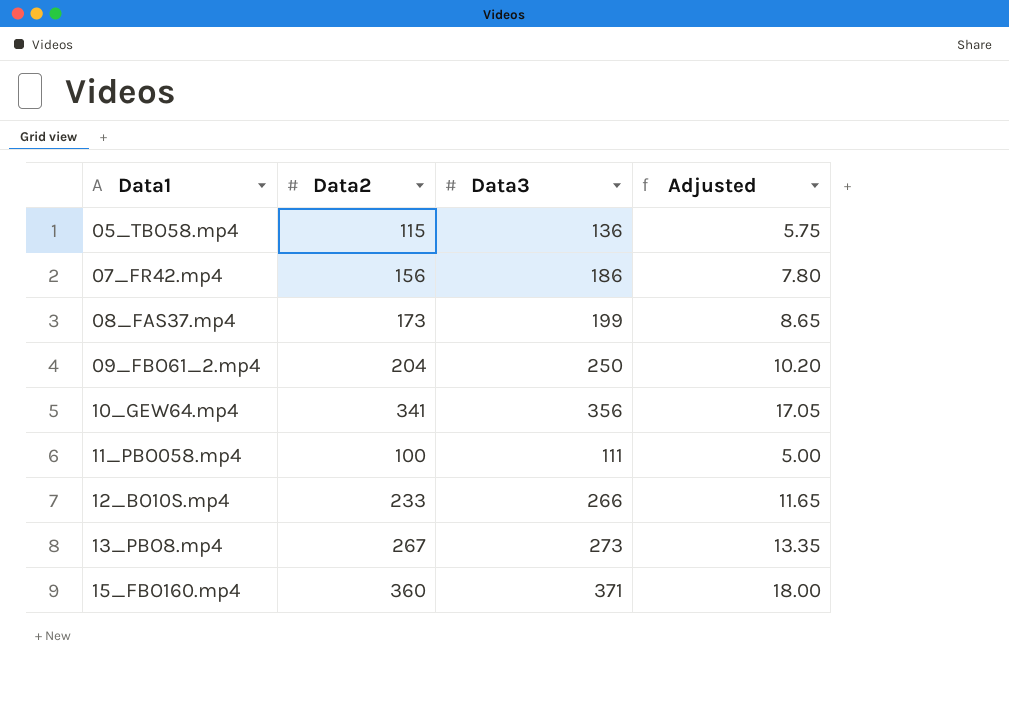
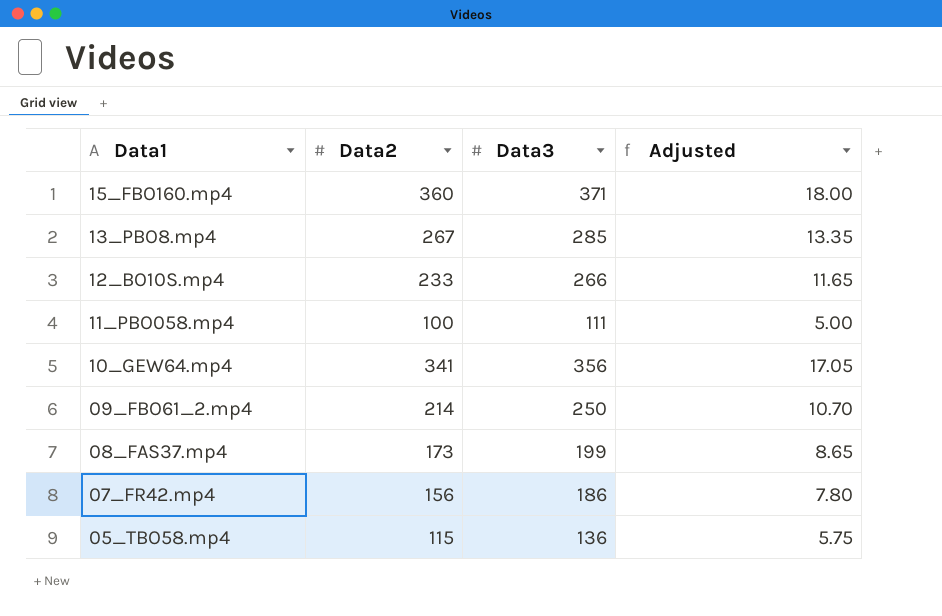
row order: Data1 ascending -> Data1 descending
13_PBO8.mp4 | Data3: 273 -> 285
09_FBO61_2.mp4 | Data2: 204 -> 214
09_FBO61_2.mp4 | Adjusted: 10.20 -> 10.70

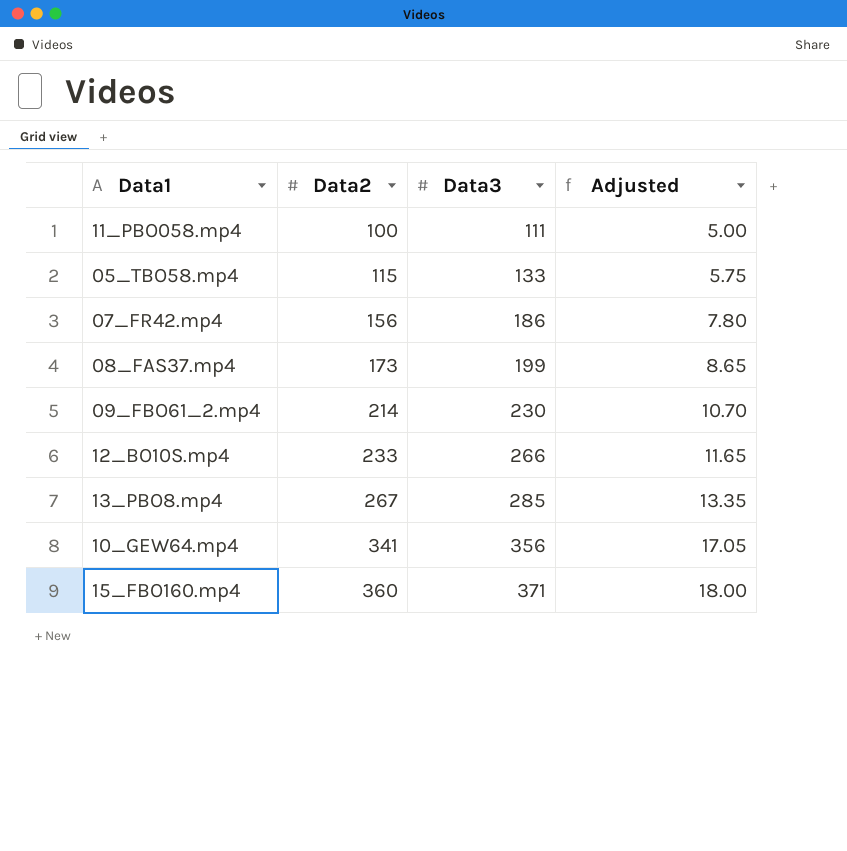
row order: Data1 descending -> Data2 ascending
05_TBO58.mp4 | Data3: 136 -> 133
09_FBO61_2.mp4 | Data3: 250 -> 230

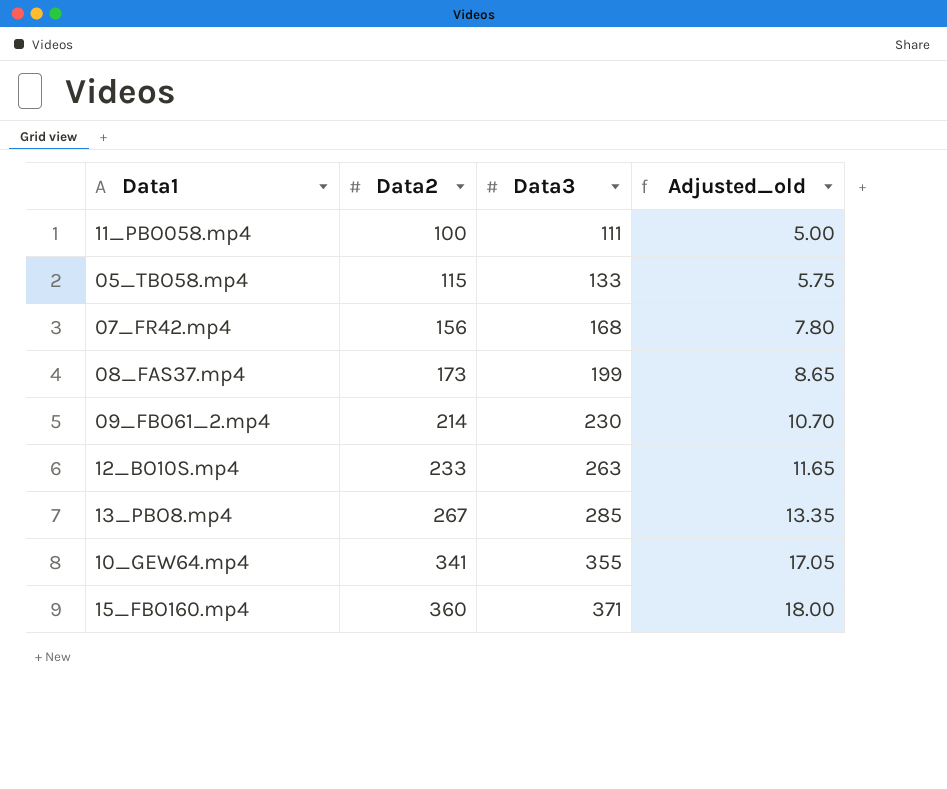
column name: Adjusted -> Adjusted_old
07_FR42.mp4 | Data3: 186 -> 168
12_BO10S.mp4 | Data3: 266 -> 263
10_GEW64.mp4 | Data3: 356 -> 355

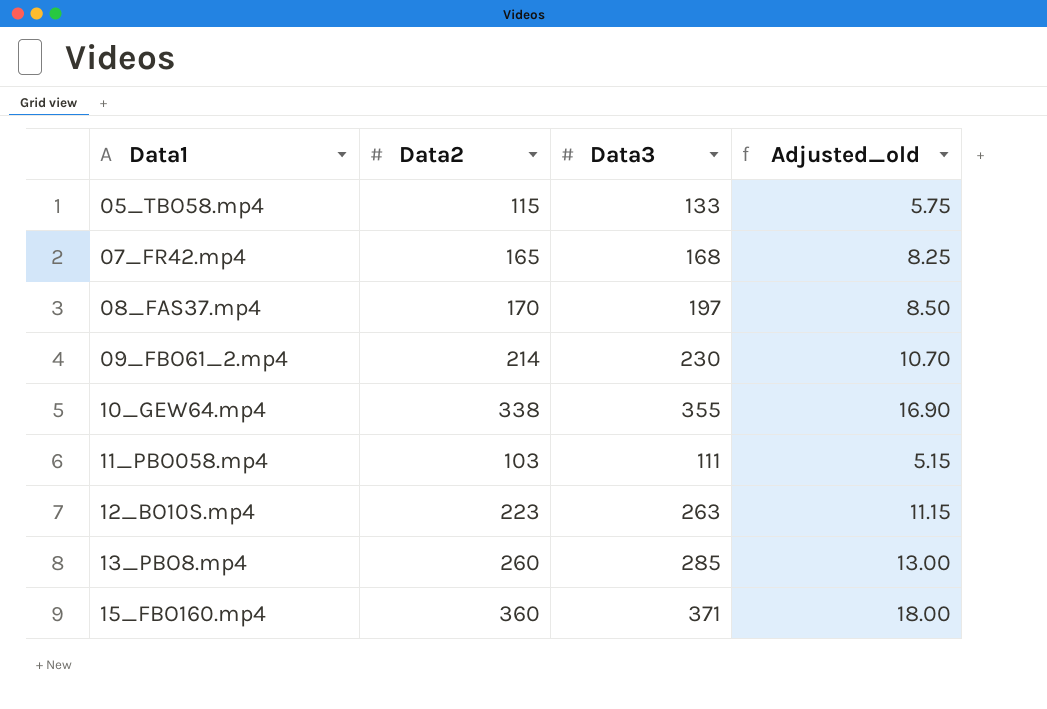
row order: Data2 ascending -> Data1 ascending
07_FR42.mp4 | Data2: 156 -> 165
07_FR42.mp4 | Adjusted_old: 7.80 -> 8.25
08_FAS37.mp4 | Data2: 173 -> 170
08_FAS37.mp4 | Data3: 199 -> 197
08_FAS37.mp4 | Adjusted_old: 8.65 -> 8.50
10_GEW64.mp4 | Data2: 341 -> 338
10_GEW64.mp4 | Adjusted_old: 17.05 -> 16.90
11_PBO058.mp4 | Data2: 100 -> 103
11_PBO058.mp4 | Adjusted_old: 5.00 -> 5.15
12_BO10S.mp4 | Data2: 233 -> 223
12_BO10S.mp4 | Adjusted_old: 11.65 -> 11.15
13_PBO8.mp4 | Data2: 267 -> 260
13_PBO8.mp4 | Adjusted_old: 13.35 -> 13.00

